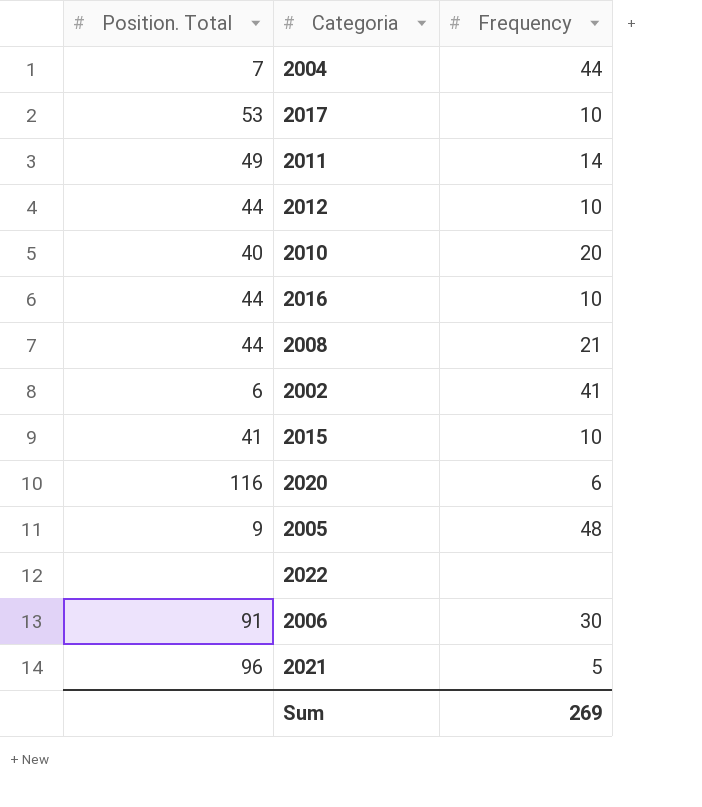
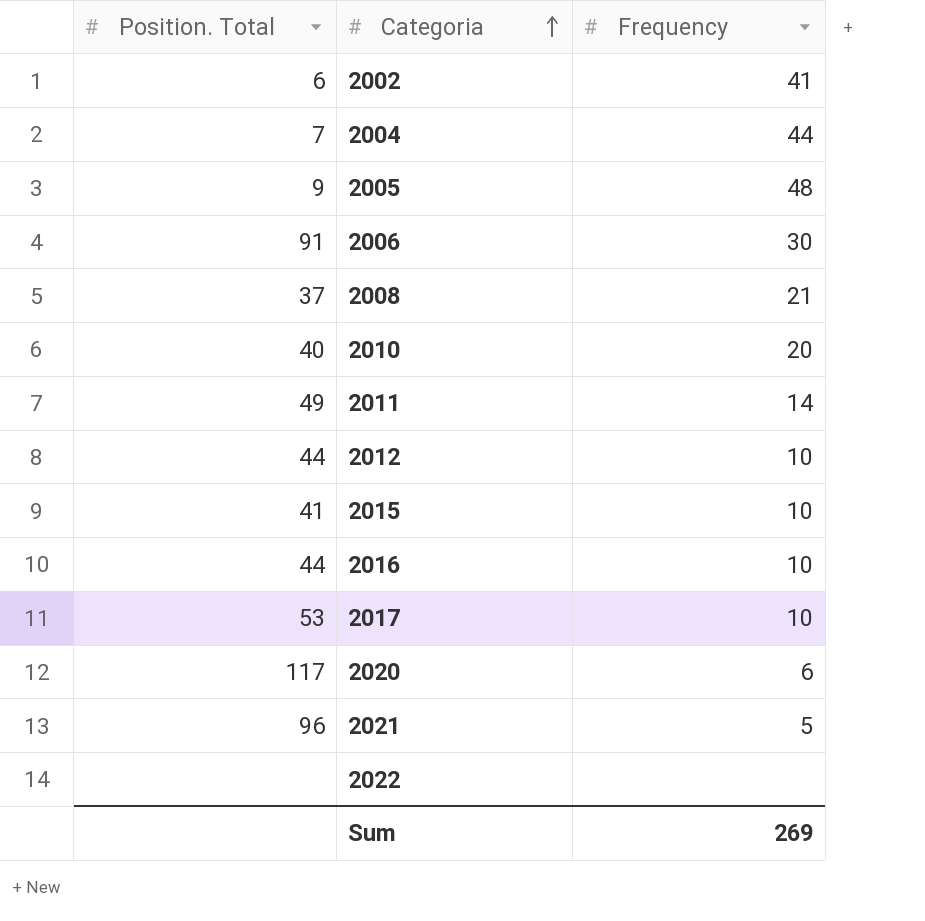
row order: none -> Categoria ascending
2008 | Position. Total: 44 -> 37
2020 | Position. Total: 116 -> 117

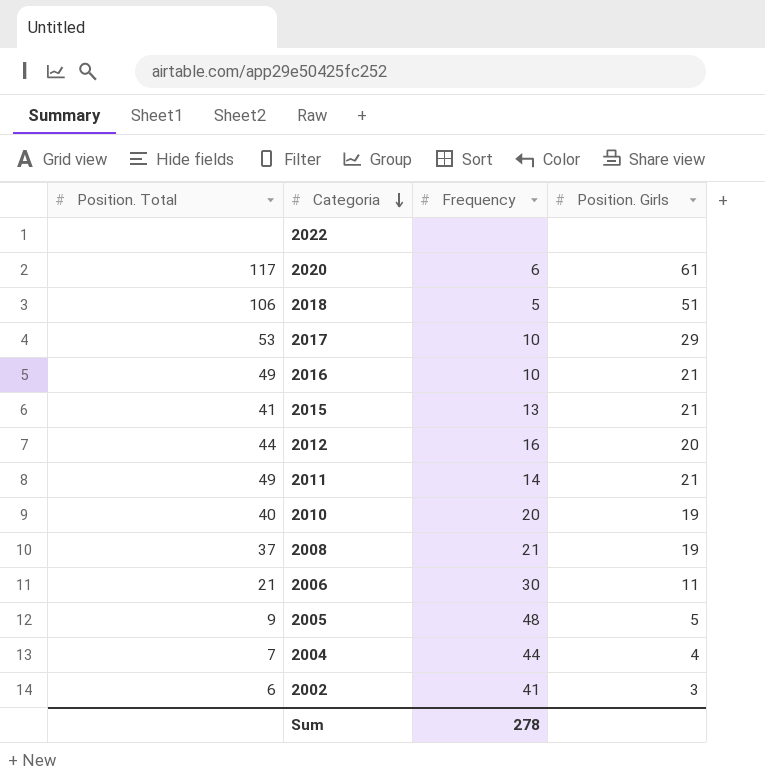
row order: Categoria ascending -> Categoria descending
column Position. Girls | position: none -> 4
row 2021: 96 | 5 -> none
row 2018: none -> 106 | 5 | 51
2016 | Position. Total: 44 -> 49
2015 | Frequency: 10 -> 13
2012 | Frequency: 10 -> 16
2006 | Position. Total: 91 -> 21
Sum | Frequency: 269 -> 278

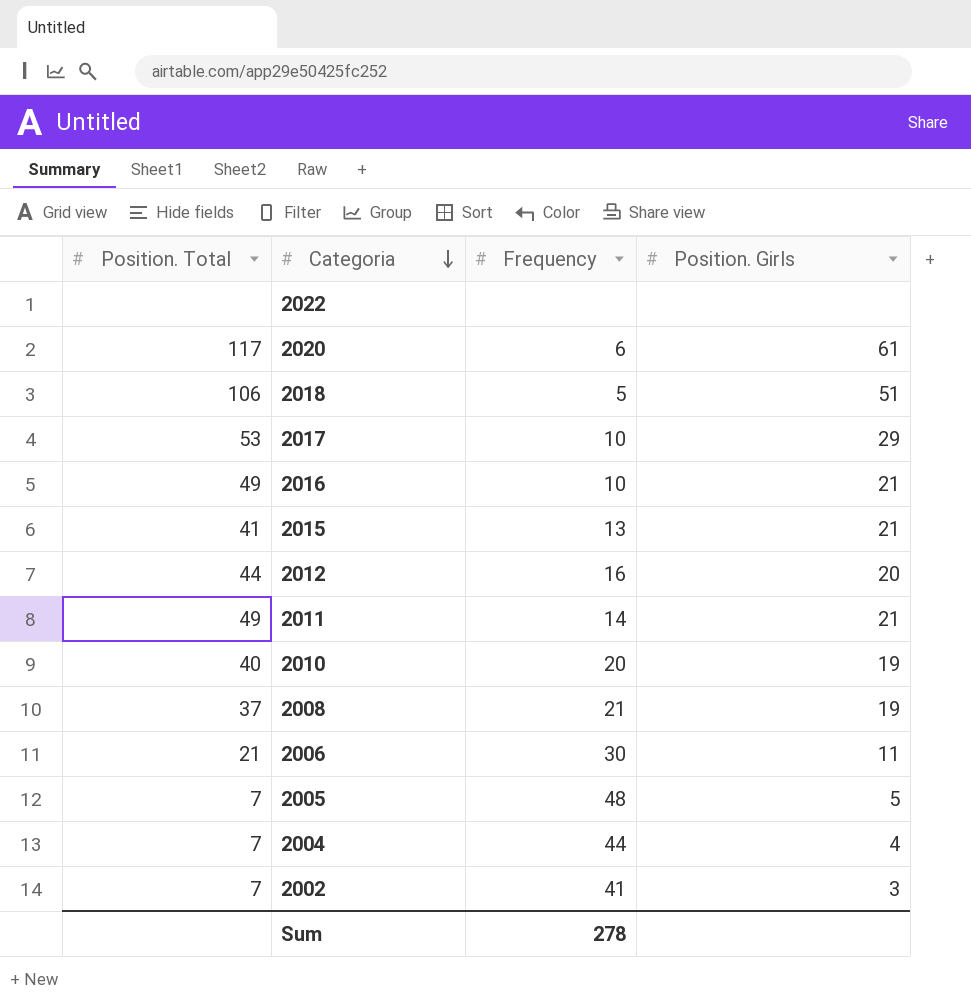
2005 | Position. Total: 9 -> 7
2002 | Position. Total: 6 -> 7

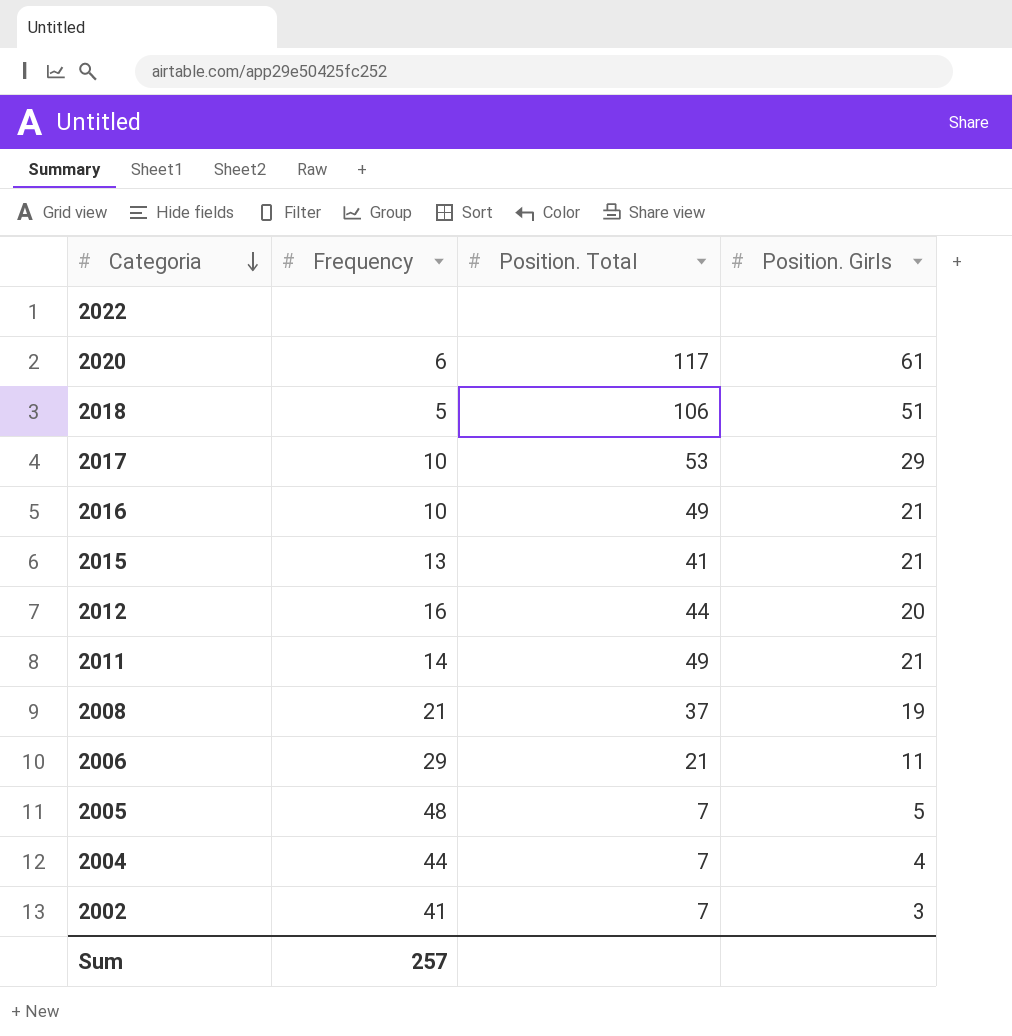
column Position. Total | position: 1 -> 3
row 2010: 40 | 20 | 19 -> none
2006 | Frequency: 30 -> 29
Sum | Frequency: 278 -> 257

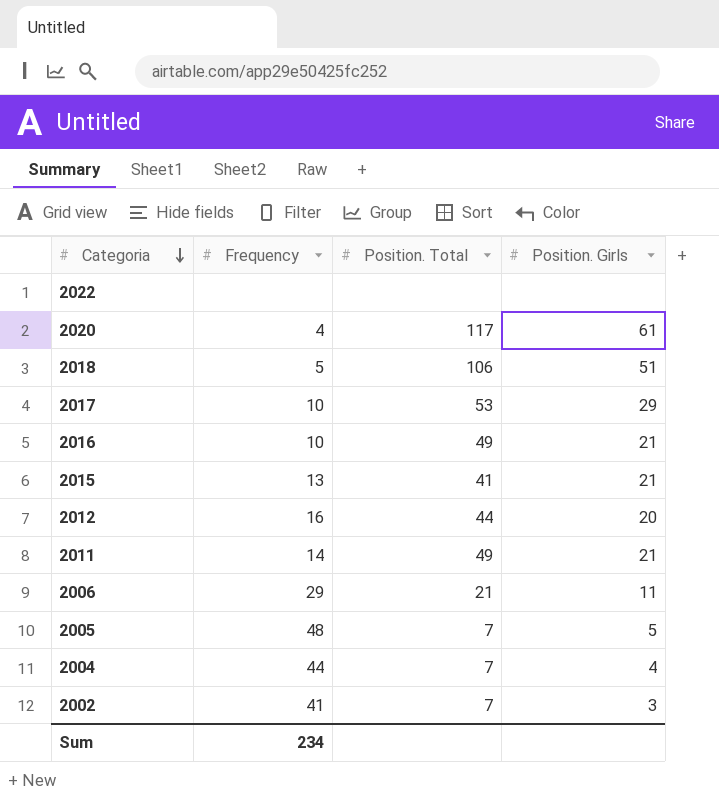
row 2008: 21 | 37 | 19 -> none
2020 | Frequency: 6 -> 4
Sum | Frequency: 257 -> 234

